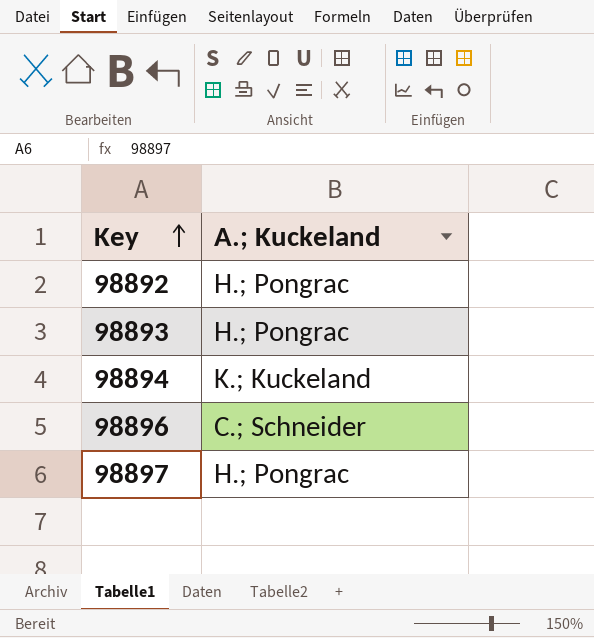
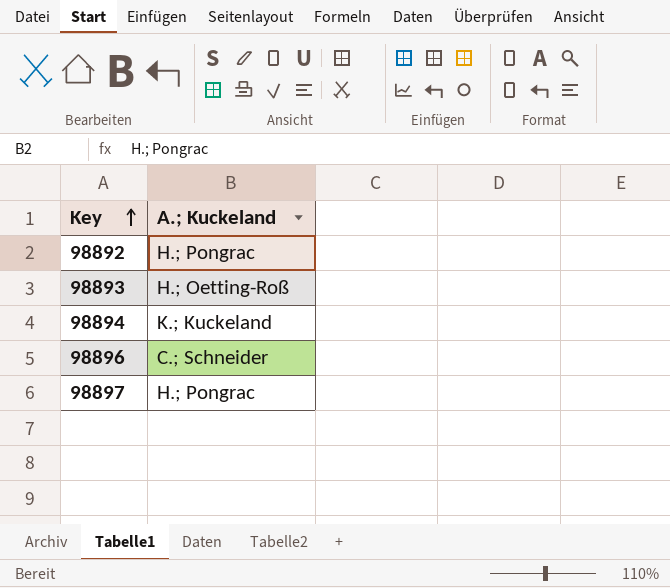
98893 | A.; Kuckeland: H.; Pongrac -> H.; Oetting-Roß

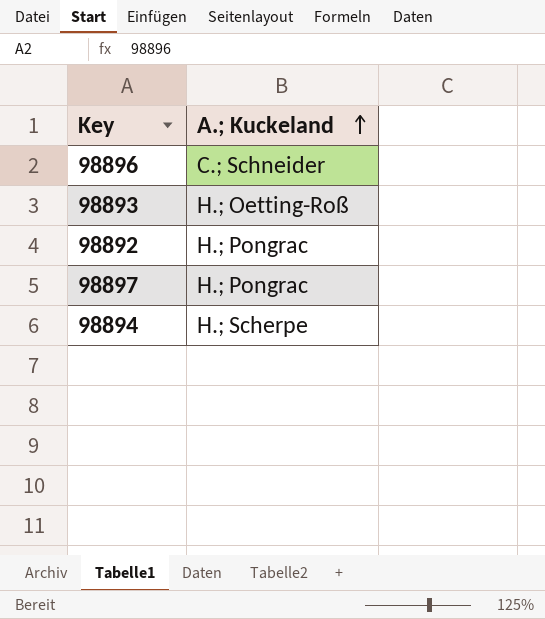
row order: Key ascending -> A.; Kuckeland ascending
98894 | A.; Kuckeland: K.; Kuckeland -> H.; Scherpe

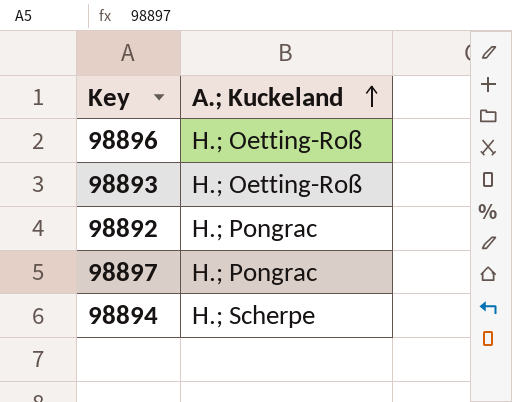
98896 | A.; Kuckeland: C.; Schneider -> H.; Oetting-Roß

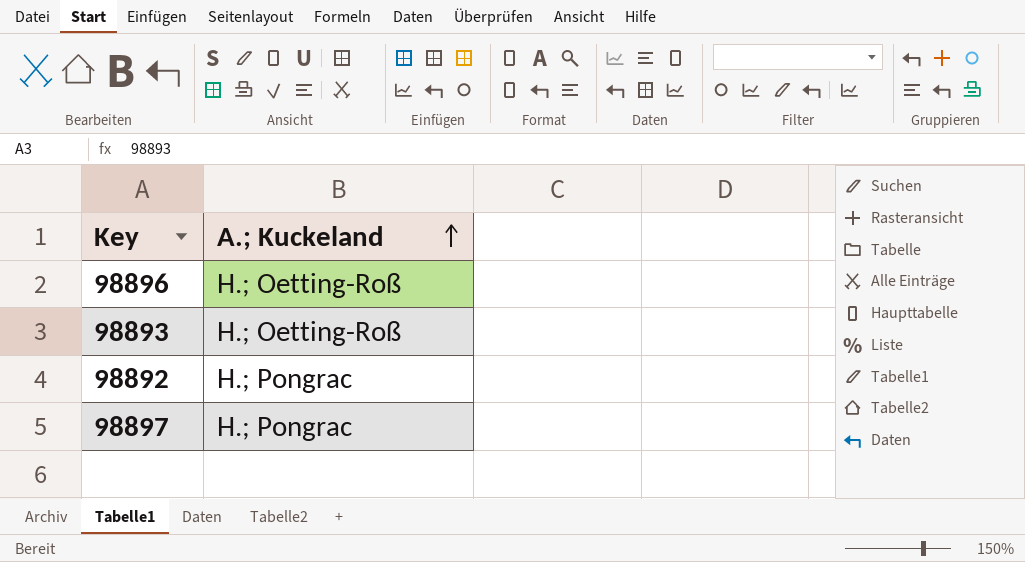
row 98894: H.; Scherpe -> none

